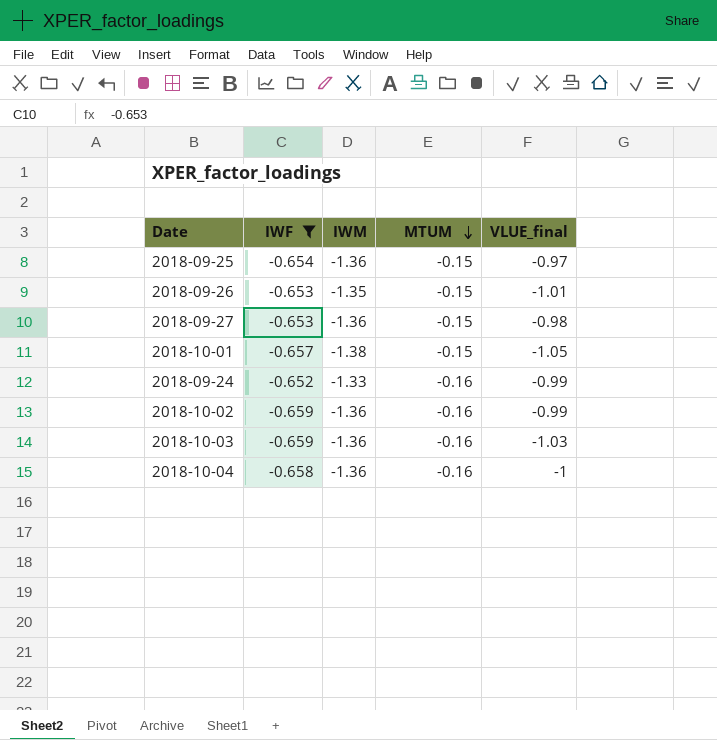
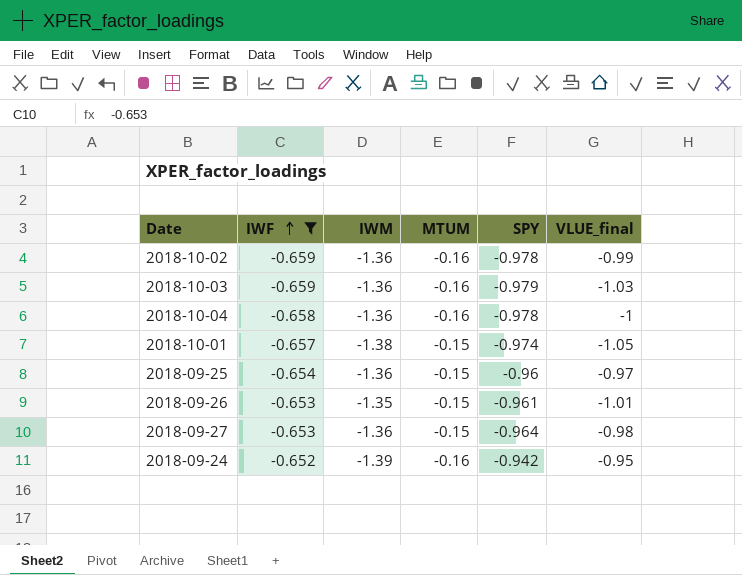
row order: MTUM descending -> IWF ascending
column SPY | position: none -> 5
2018-09-24 | IWM: -1.33 -> -1.39
2018-09-24 | VLUE_final: -0.99 -> -0.95

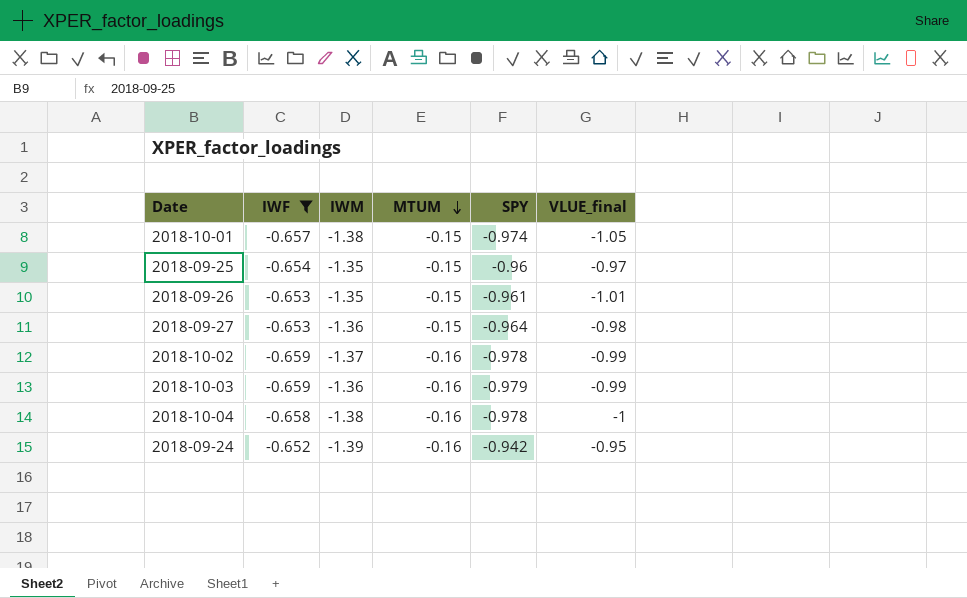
row order: IWF ascending -> MTUM descending
2018-09-25 | IWM: -1.36 -> -1.35
2018-10-02 | IWM: -1.36 -> -1.37
2018-10-03 | VLUE_final: -1.03 -> -0.99
2018-10-04 | IWM: -1.36 -> -1.38

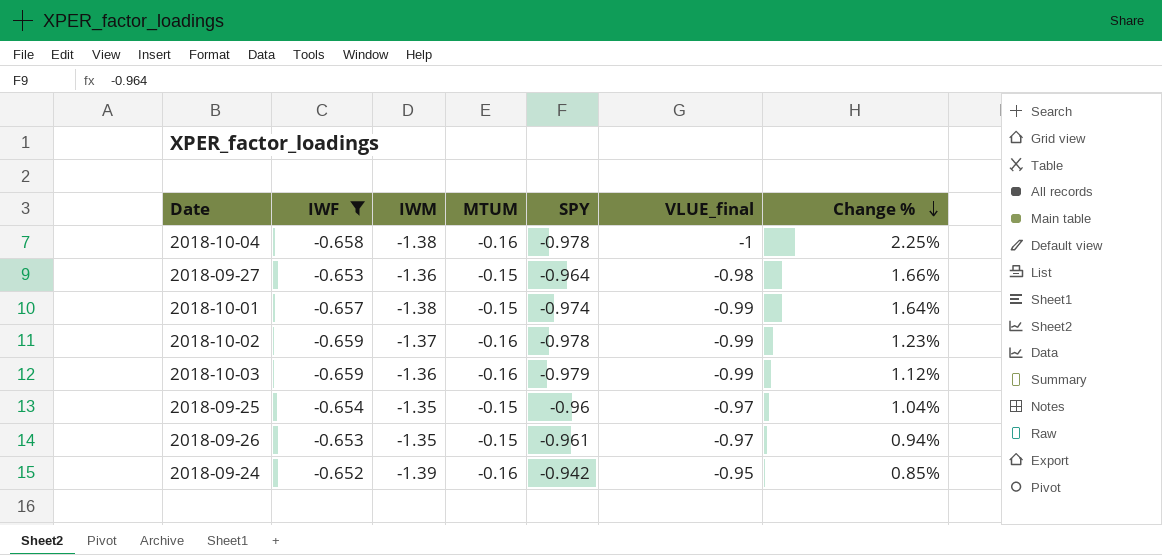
row order: MTUM descending -> Change % descending
column Change % | formula: none -> ([VLUE_final] - [SPY]) / [SPY]
2018-10-01 | VLUE_final: -1.05 -> -0.99
2018-09-26 | VLUE_final: -1.01 -> -0.97

